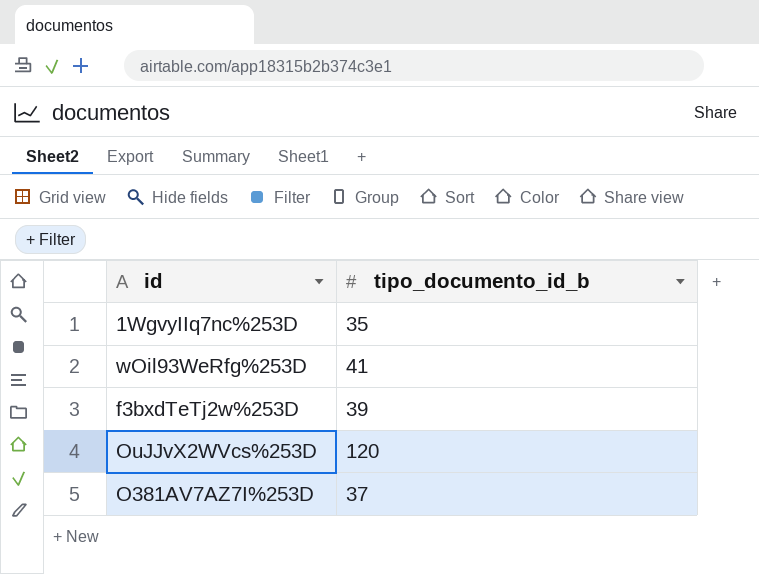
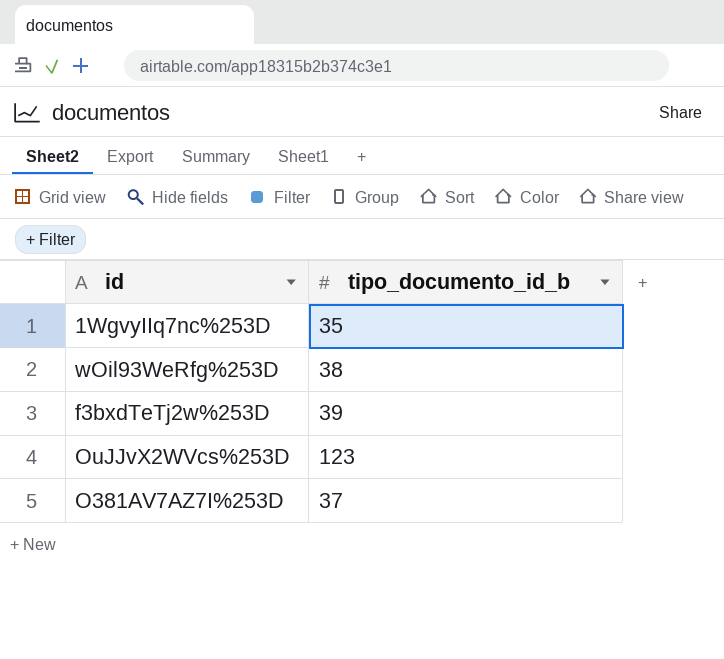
wOil93WeRfg%253D | tipo_documento_id_b: 41 -> 38
OuJJvX2WVcs%253D | tipo_documento_id_b: 120 -> 123

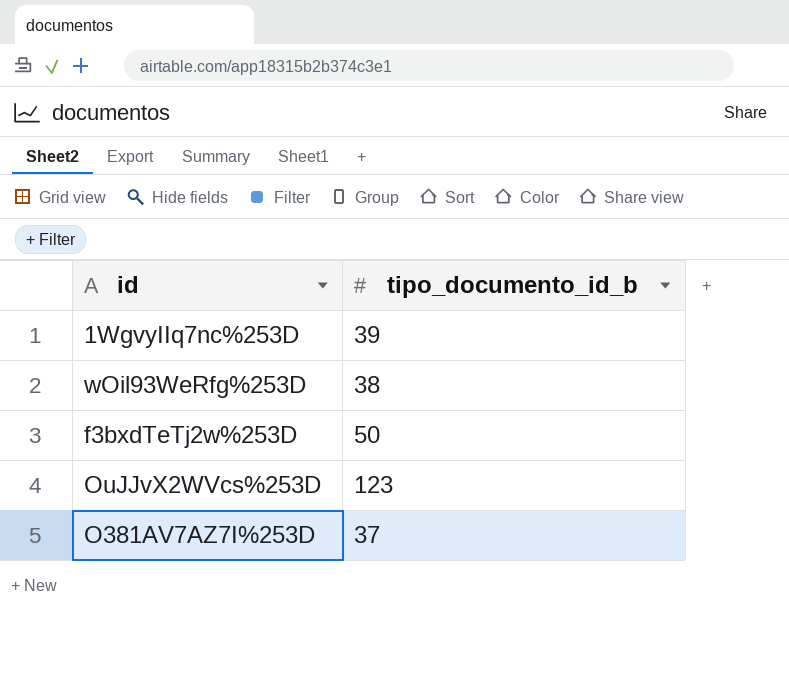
1WgvyIIq7nc%253D | tipo_documento_id_b: 35 -> 39
f3bxdTeTj2w%253D | tipo_documento_id_b: 39 -> 50

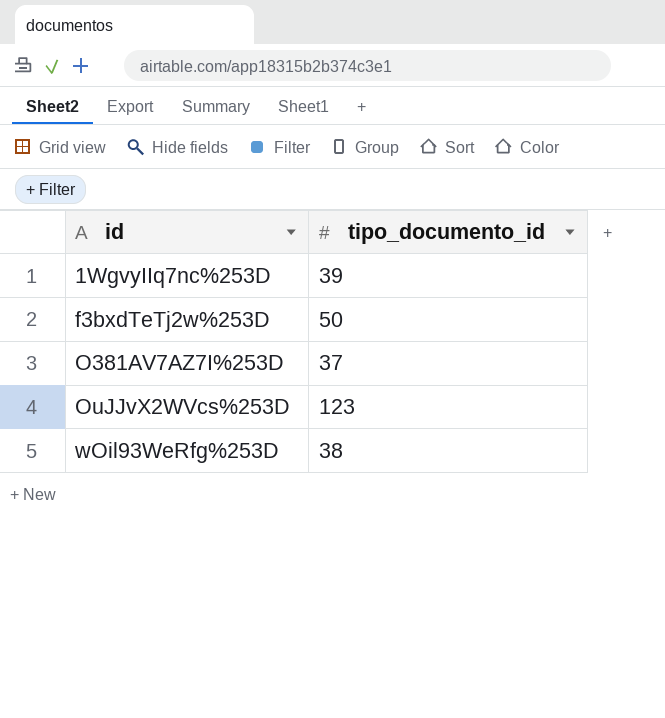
row order: none -> id ascending
column name: tipo_documento_id_b -> tipo_documento_id

